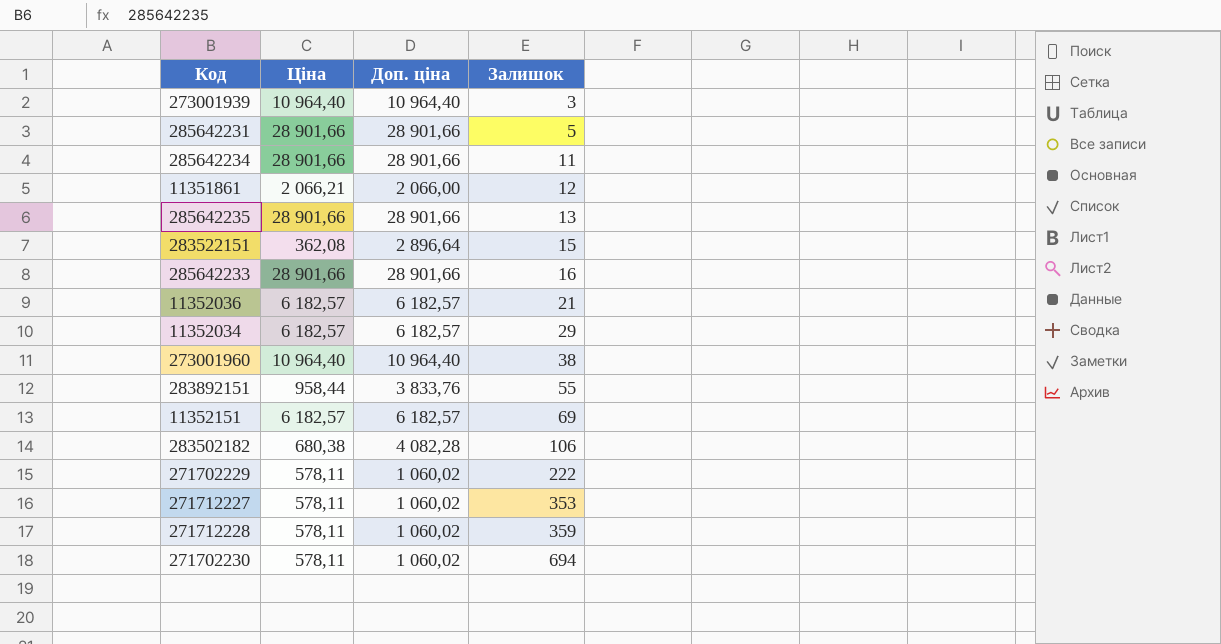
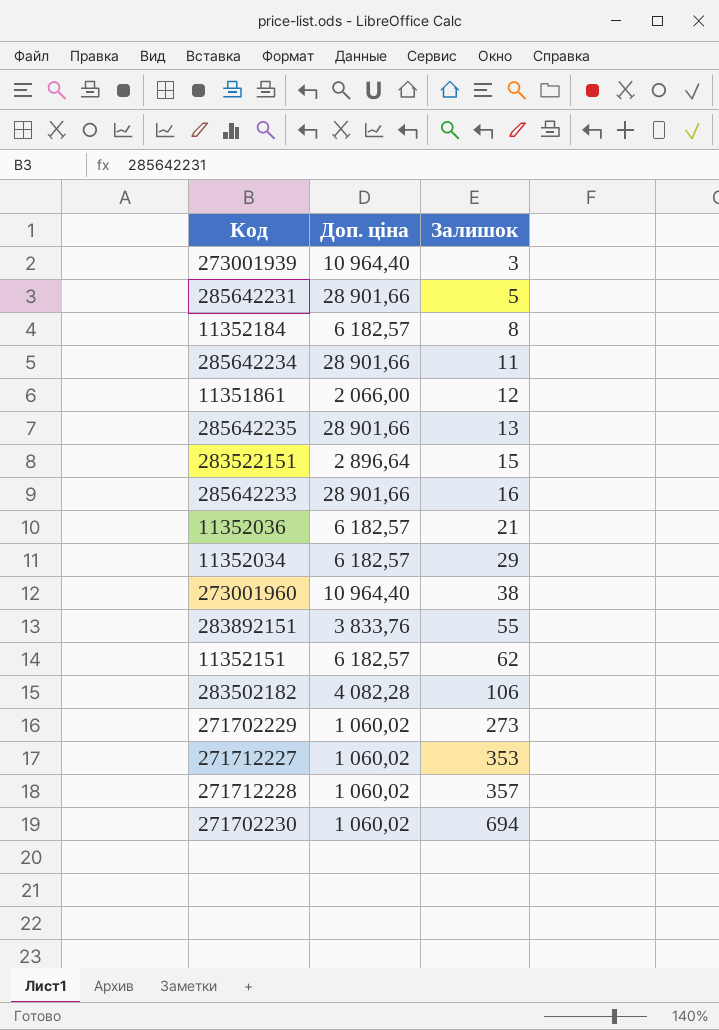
column Ціна | position: 2 -> none
row 11352184: none -> 6 182,57 | 8
11352151 | Залишок: 69 -> 62
271702229 | Залишок: 222 -> 273
271712228 | Залишок: 359 -> 357

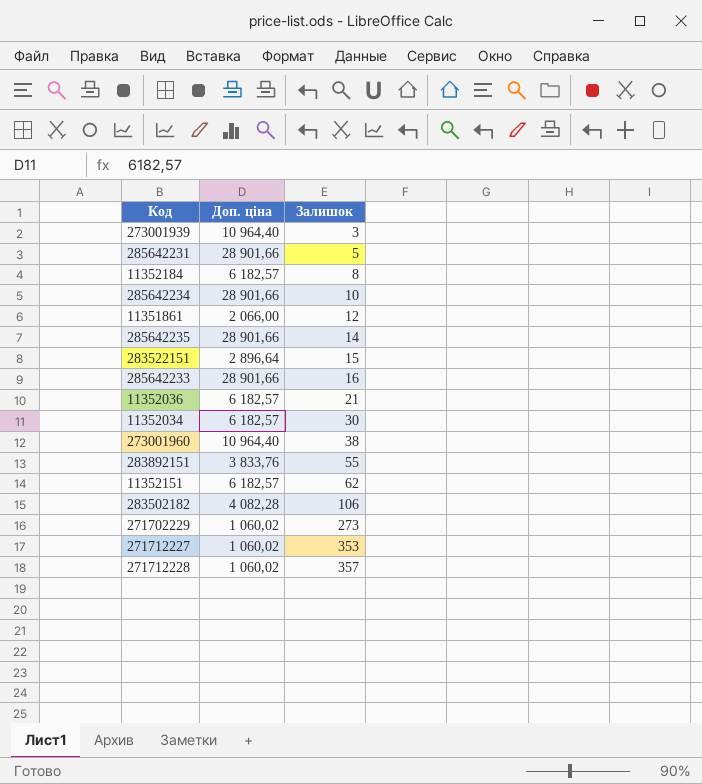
row 271702230: 1 060,02 | 694 -> none
285642234 | Залишок: 11 -> 10
285642235 | Залишок: 13 -> 14
11352034 | Залишок: 29 -> 30

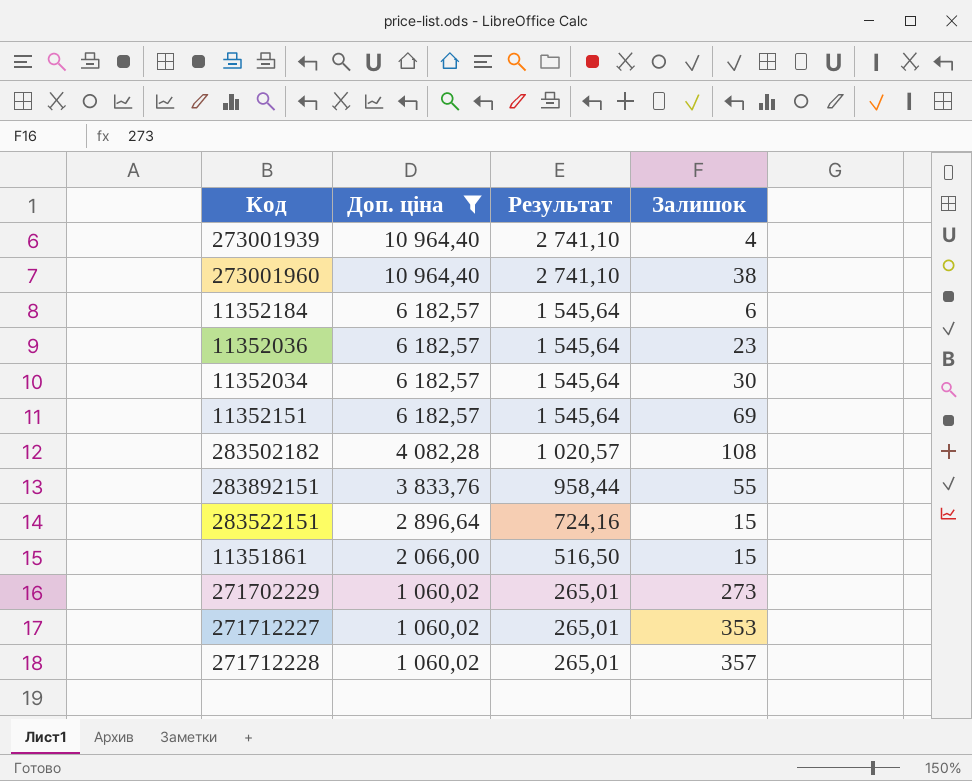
filter: none -> Доп. ціна != 28 901,66
row order: Залишок ascending -> Доп. ціна descending
column Результат | formula: none -> [Доп. ціна] * 0,25
273001939 | Залишок: 3 -> 4
11352184 | Залишок: 8 -> 6
11352036 | Залишок: 21 -> 23
11352151 | Залишок: 62 -> 69
283502182 | Залишок: 106 -> 108
11351861 | Залишок: 12 -> 15

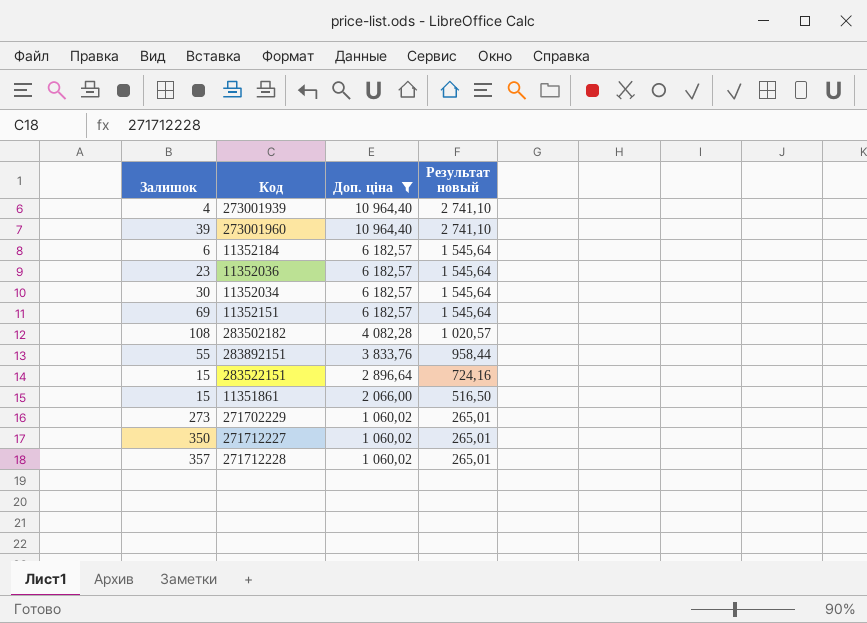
column Залишок | position: 4 -> 1
column name: Результат -> Результат новый
273001960 | Залишок: 38 -> 39
271712227 | Залишок: 353 -> 350

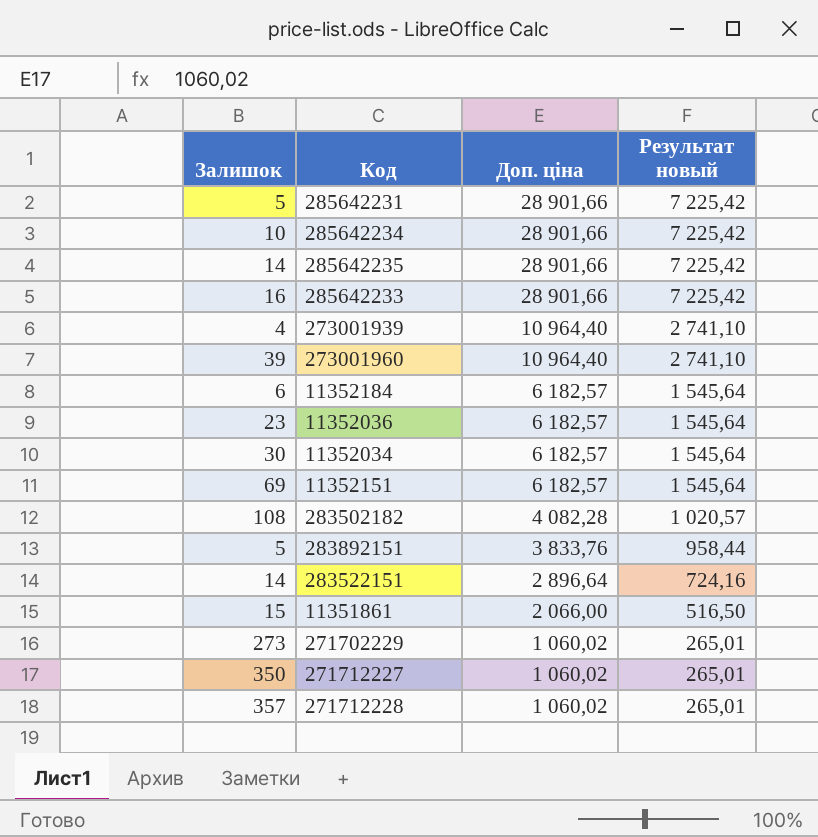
filter: Доп. ціна != 28 901,66 -> none
283892151 | Залишок: 55 -> 5
283522151 | Залишок: 15 -> 14

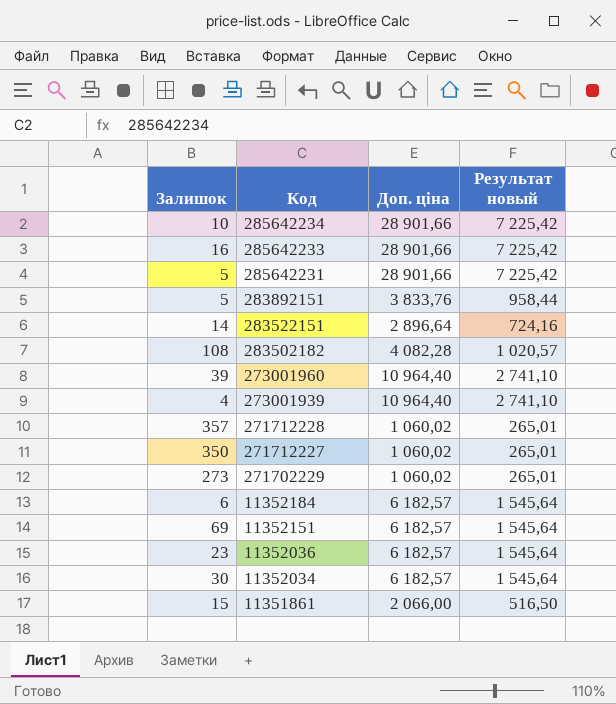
row order: Доп. ціна descending -> Код descending
row 285642235: 14 | 28 901,66 | 7 225,42 -> none

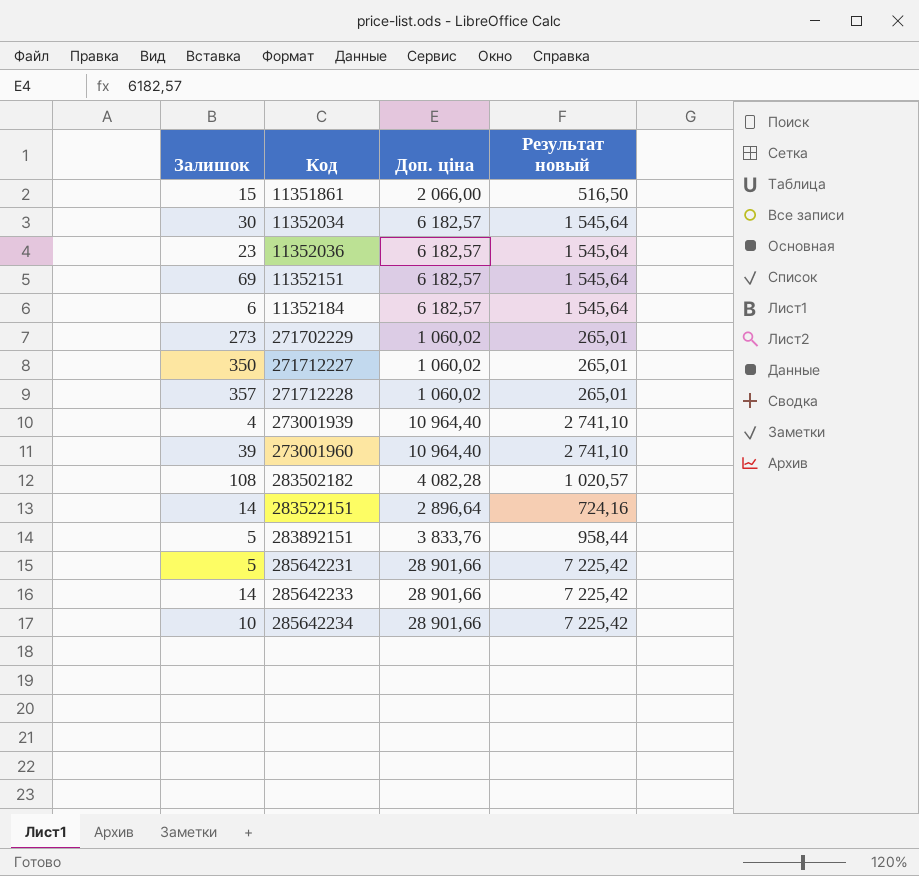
row order: Код descending -> Код ascending
285642233 | Залишок: 16 -> 14

